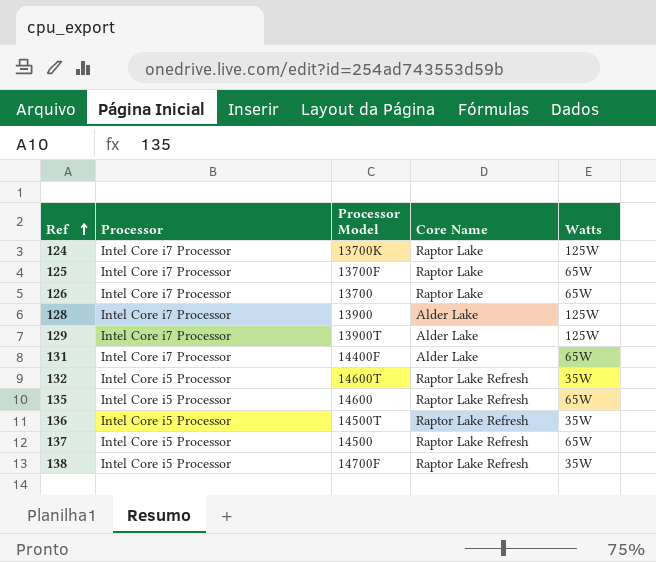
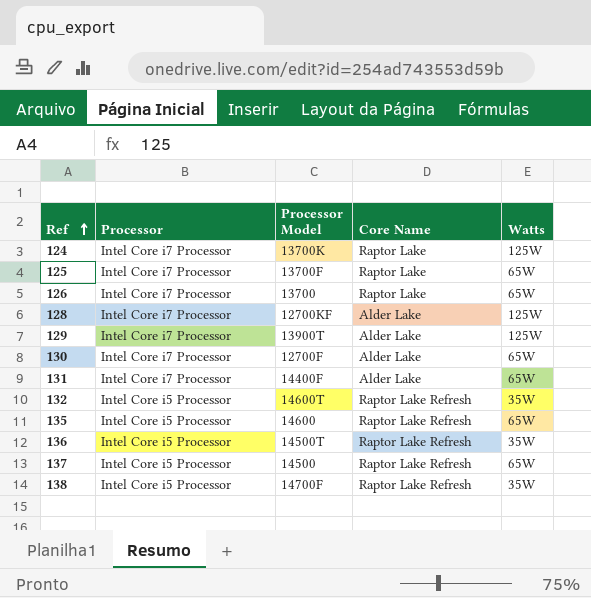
128 | Processor Model: 13900 -> 12700KF
row 130: none -> Intel Core i7 Processor | 12700F | Alder Lake | 65W

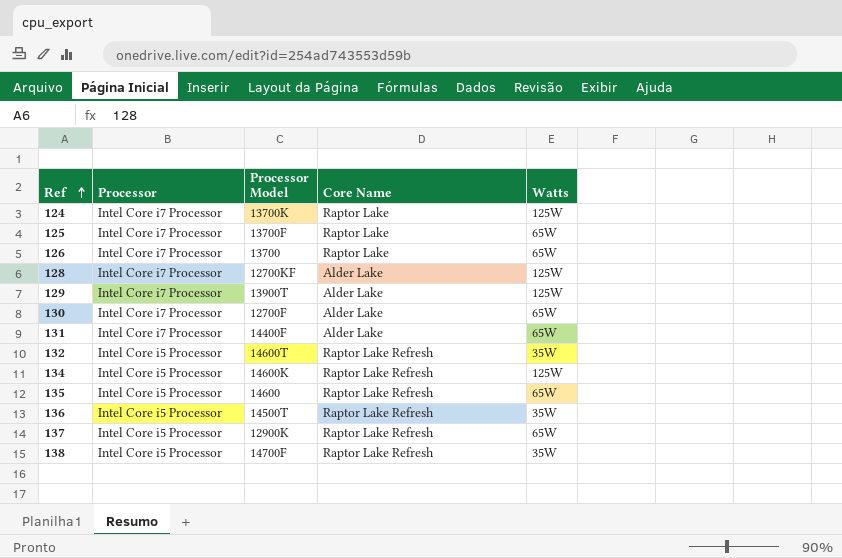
row 134: none -> Intel Core i5 Processor | 14600K | Raptor Lake Refresh | 125W
137 | Processor Model: 14500 -> 12900K

